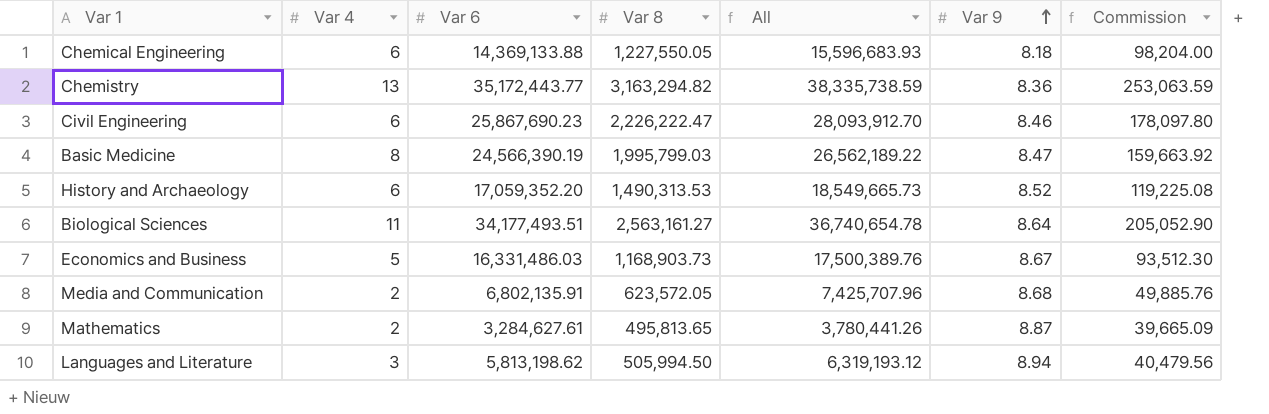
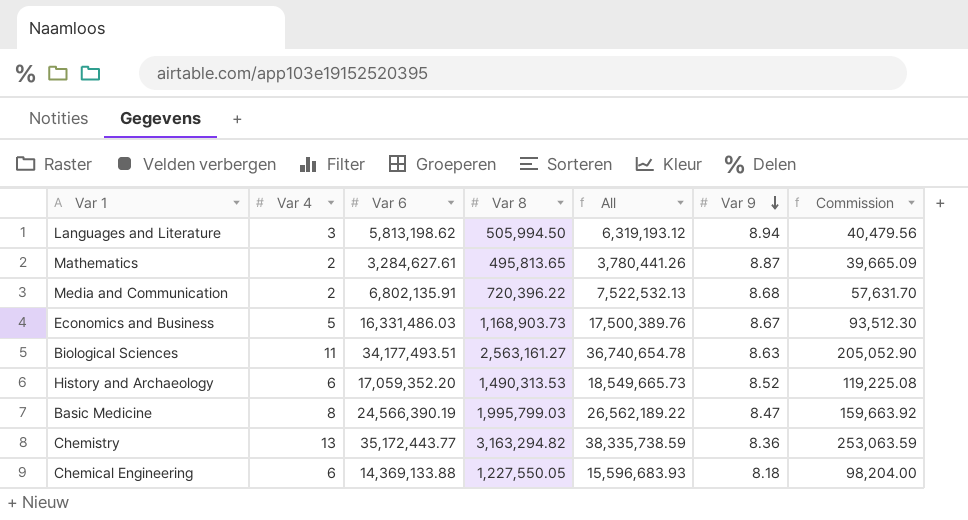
row order: Var 9 ascending -> Var 9 descending
row Civil Engineering: 6 | 25,867,690.23 | 2,226,222.47 | 28,093,912.70 | 8.46 | 178,097.80 -> none
Media and Communication | Var 8: 623,572.05 -> 720,396.22
Media and Communication | All: 7,425,707.96 -> 7,522,532.13
Media and Communication | Commission: 49,885.76 -> 57,631.70
Biological Sciences | Var 9: 8.64 -> 8.63

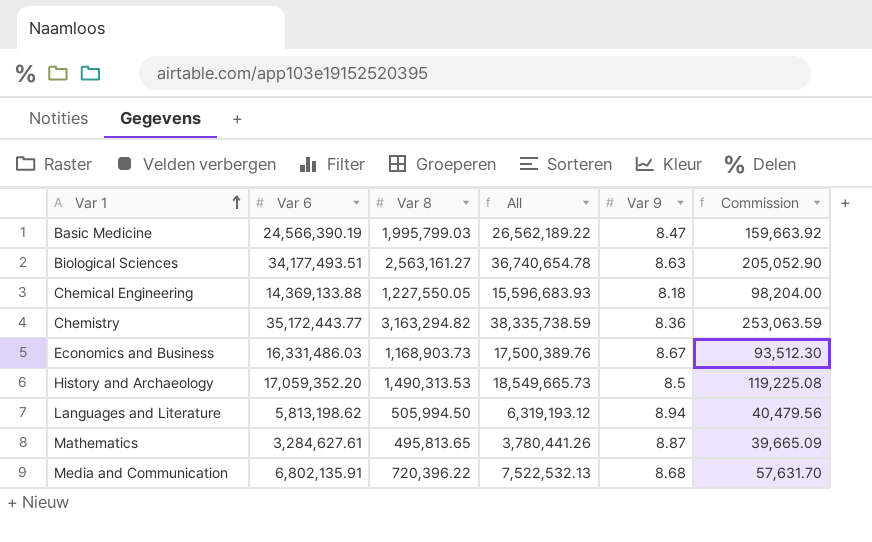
row order: Var 9 descending -> Var 1 ascending
column Var 4 | position: 2 -> none
History and Archaeology | Var 9: 8.52 -> 8.5

